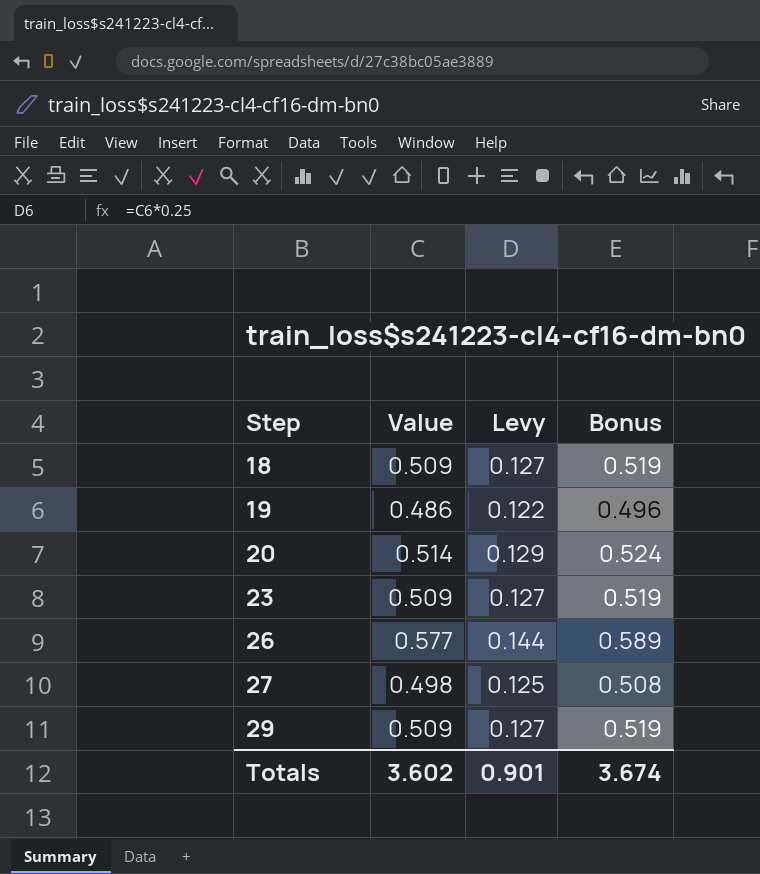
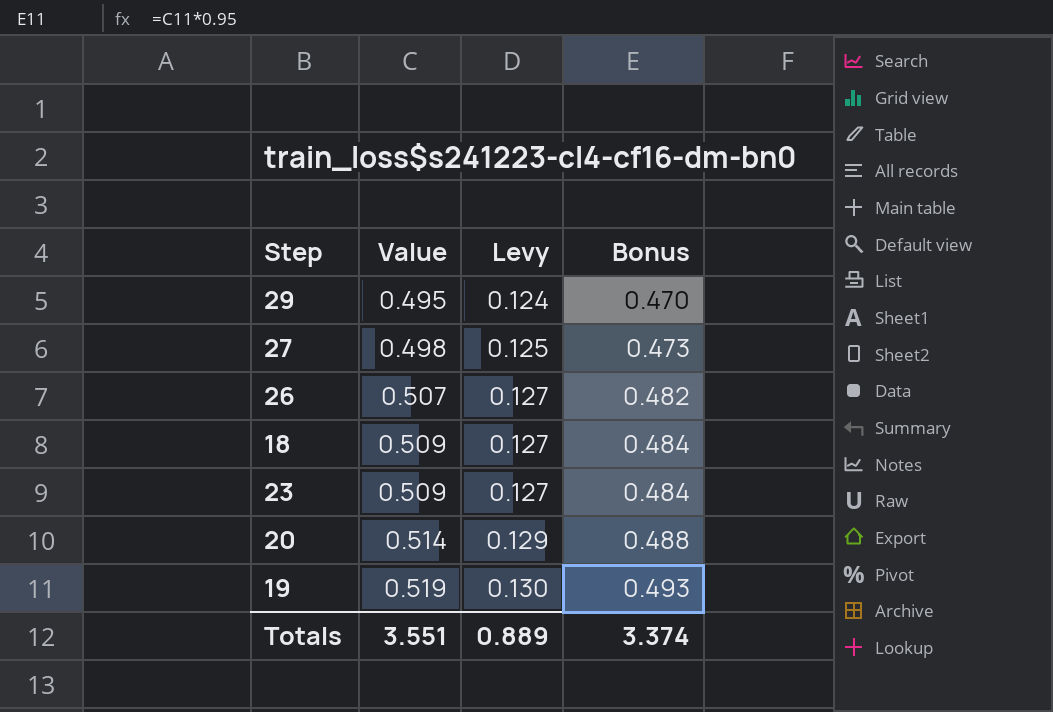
row order: Step ascending -> Value ascending
column Bonus | formula: [Value] * 1.02 -> [Value] * 0.95
29 | Value: 0.509 -> 0.495
29 | Levy: 0.127 -> 0.124
26 | Value: 0.577 -> 0.507
26 | Levy: 0.144 -> 0.127
19 | Value: 0.486 -> 0.519
19 | Levy: 0.122 -> 0.130
Totals | Value: 3.602 -> 3.551
Totals | Levy: 0.901 -> 0.889
Totals | Bonus: 3.674 -> 3.374

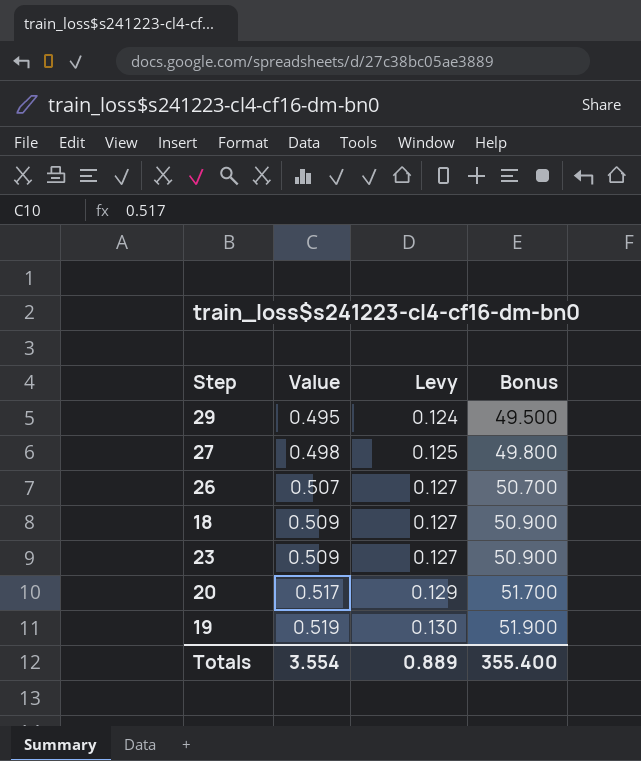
column Bonus | formula: [Value] * 0.95 -> [Value] * 100
20 | Value: 0.514 -> 0.517
Totals | Value: 3.551 -> 3.554
Totals | Bonus: 3.374 -> 355.400

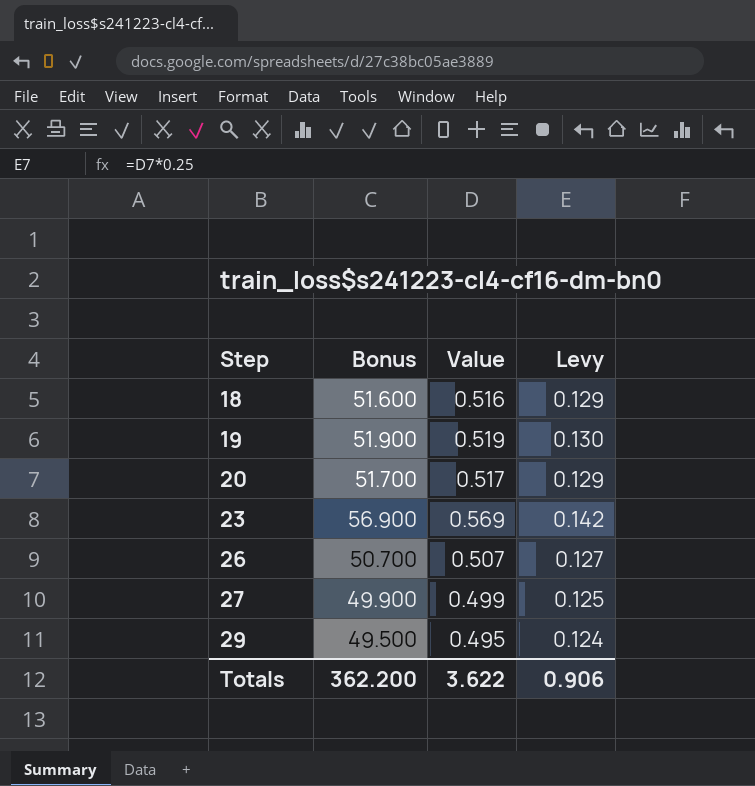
row order: Value ascending -> Step ascending
column Bonus | position: 4 -> 2
18 | Bonus: 50.900 -> 51.600
18 | Value: 0.509 -> 0.516
18 | Levy: 0.127 -> 0.129
23 | Bonus: 50.900 -> 56.900
23 | Value: 0.509 -> 0.569
23 | Levy: 0.127 -> 0.142
27 | Bonus: 49.800 -> 49.900
27 | Value: 0.498 -> 0.499
Totals | Bonus: 355.400 -> 362.200
Totals | Value: 3.554 -> 3.622
Totals | Levy: 0.889 -> 0.906

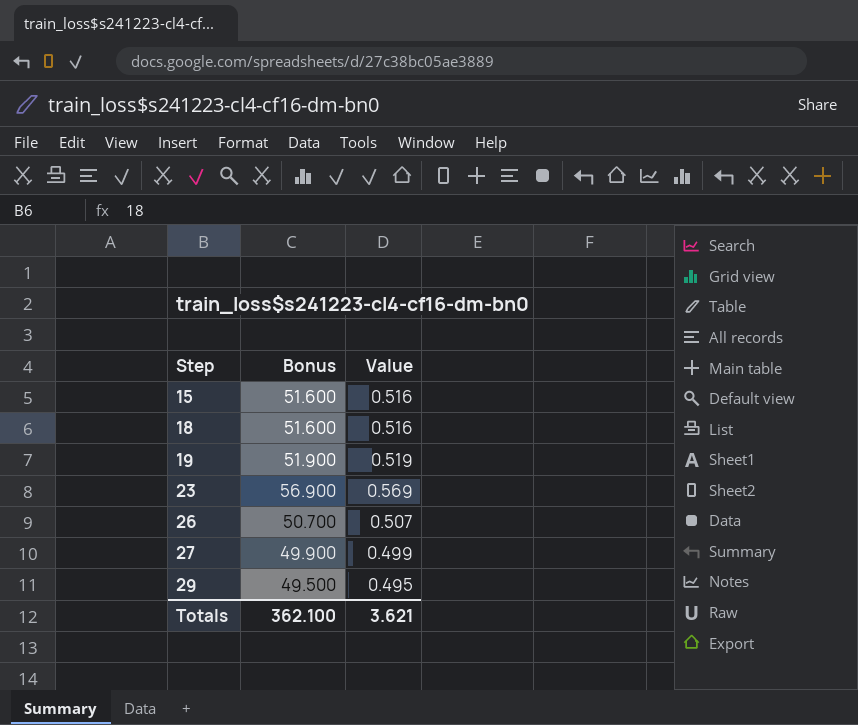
column Levy | formula: [Value] * 0.25 -> none
row 20: 51.700 | 0.517 | 0.129 -> none
row 15: none -> 51.600 | 0.516
Totals | Bonus: 362.200 -> 362.100
Totals | Value: 3.622 -> 3.621

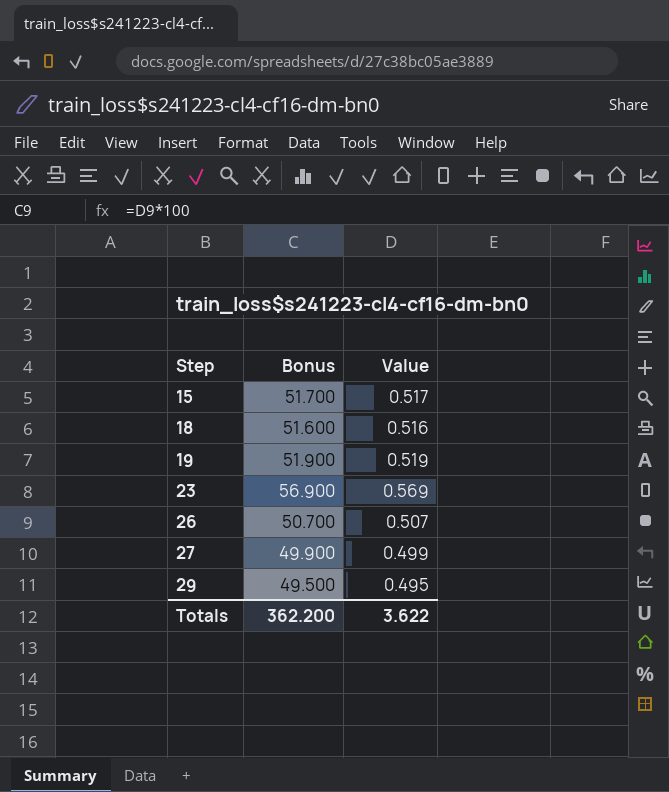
15 | Bonus: 51.600 -> 51.700
15 | Value: 0.516 -> 0.517
Totals | Bonus: 362.100 -> 362.200
Totals | Value: 3.621 -> 3.622

